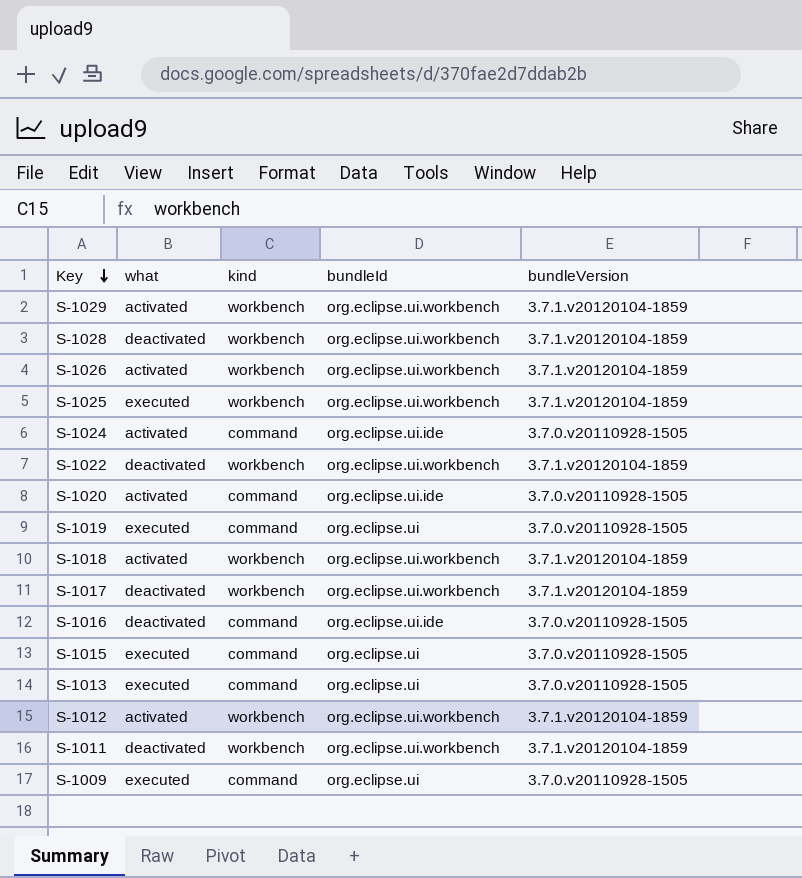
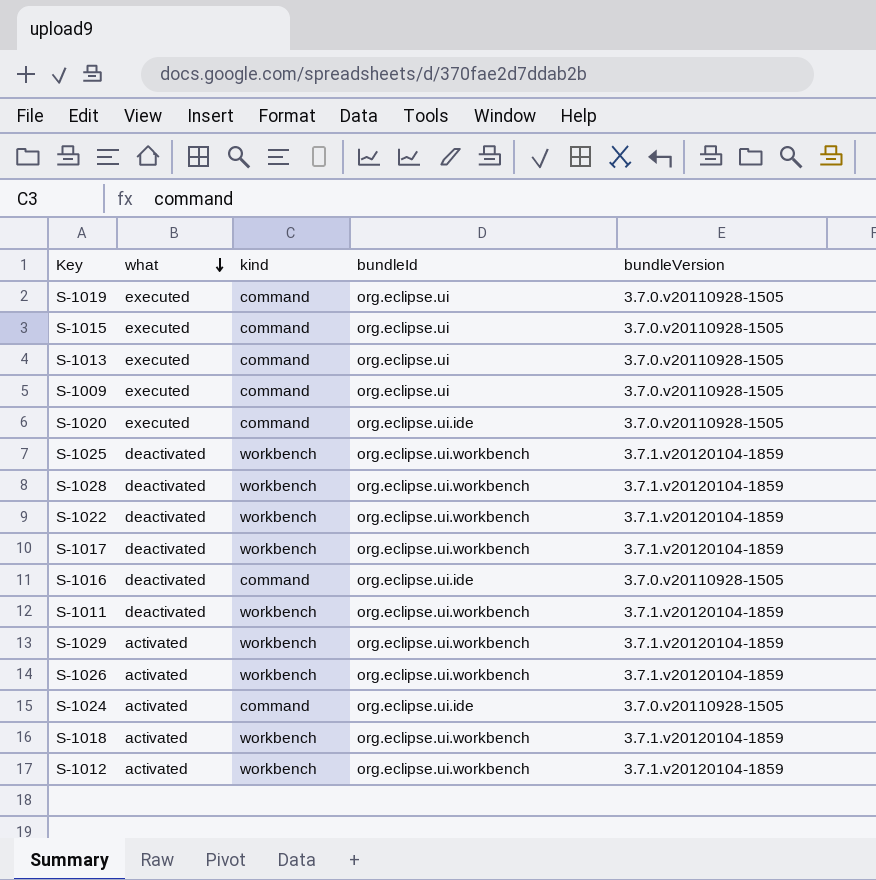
row order: Key descending -> what descending
S-1020 | what: activated -> executed
S-1025 | what: executed -> deactivated

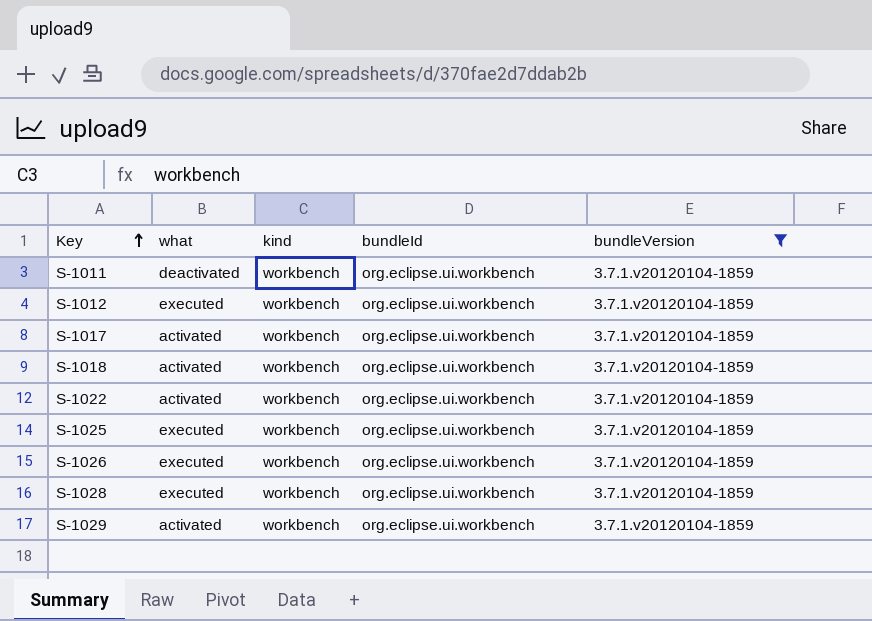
filter: none -> bundleVersion = 3.7.1.v20120104-1859
row order: what descending -> Key ascending
S-1012 | what: activated -> executed
S-1017 | what: deactivated -> activated
S-1022 | what: deactivated -> activated
S-1025 | what: deactivated -> executed
S-1026 | what: activated -> executed
S-1028 | what: deactivated -> executed

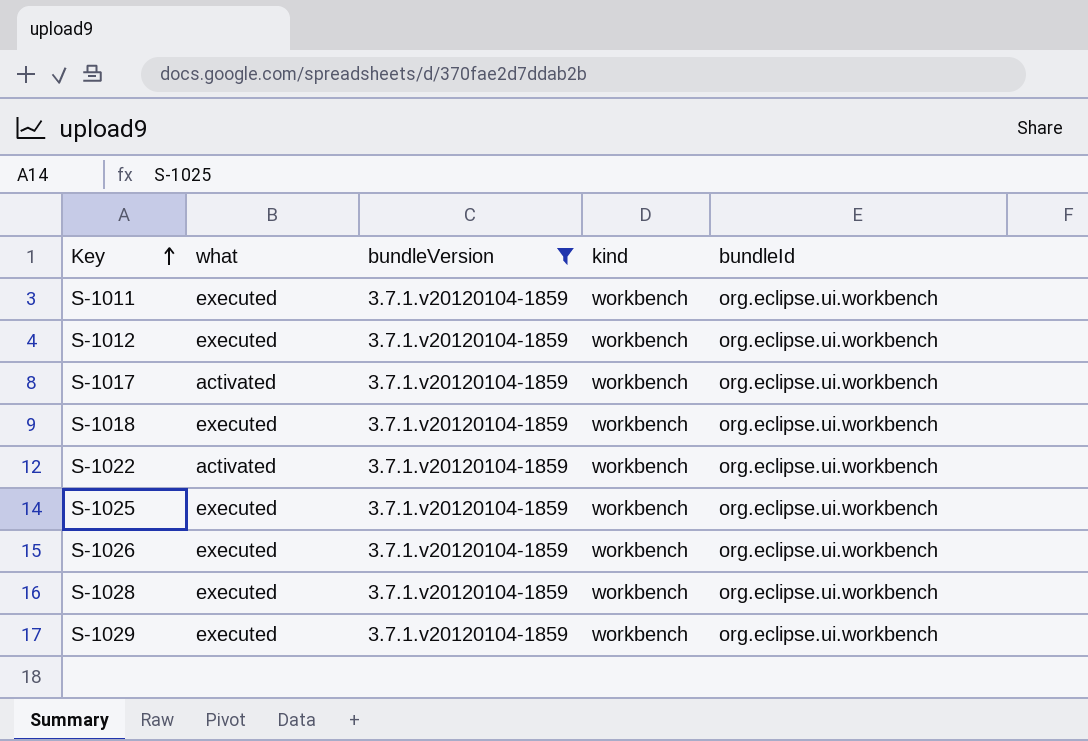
column bundleVersion | position: 5 -> 3
S-1011 | what: deactivated -> executed
S-1018 | what: activated -> executed
S-1029 | what: activated -> executed

